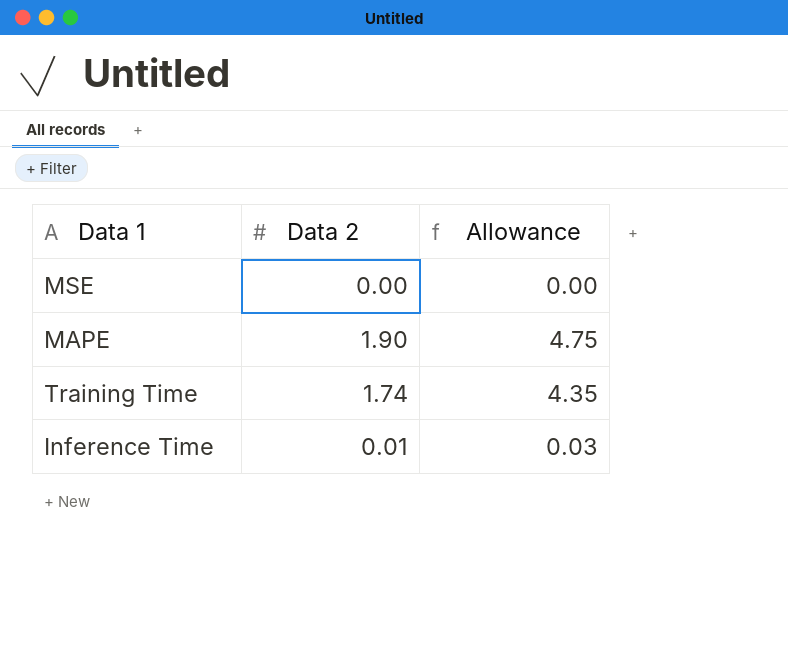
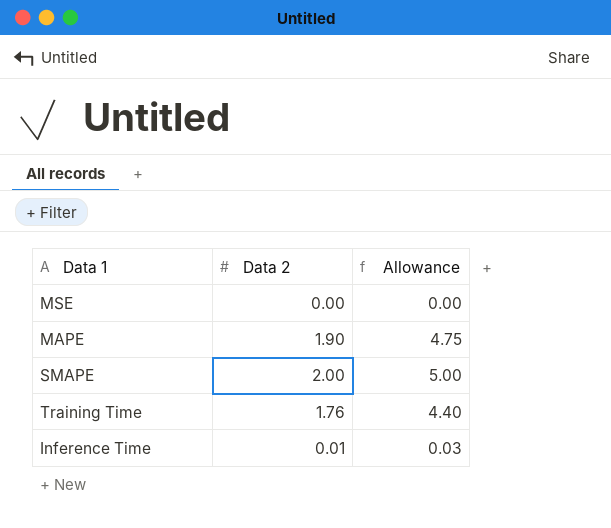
row SMAPE: none -> 2.00 | 5.00
Training Time | Data 2: 1.74 -> 1.76
Training Time | Allowance: 4.35 -> 4.40

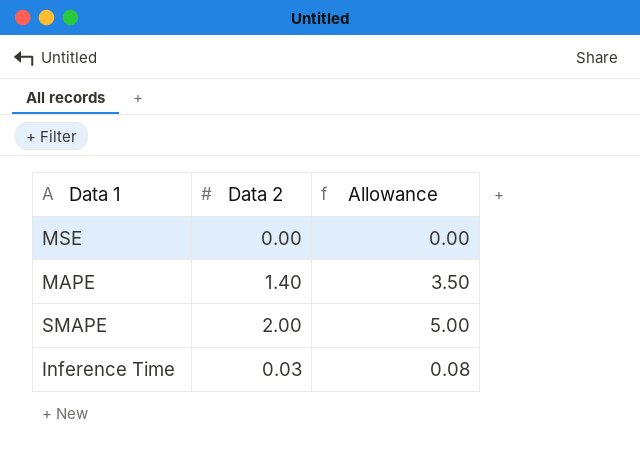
row Training Time: 1.76 | 4.40 -> none
MAPE | Data 2: 1.90 -> 1.40
MAPE | Allowance: 4.75 -> 3.50
Inference Time | Data 2: 0.01 -> 0.03
Inference Time | Allowance: 0.03 -> 0.08

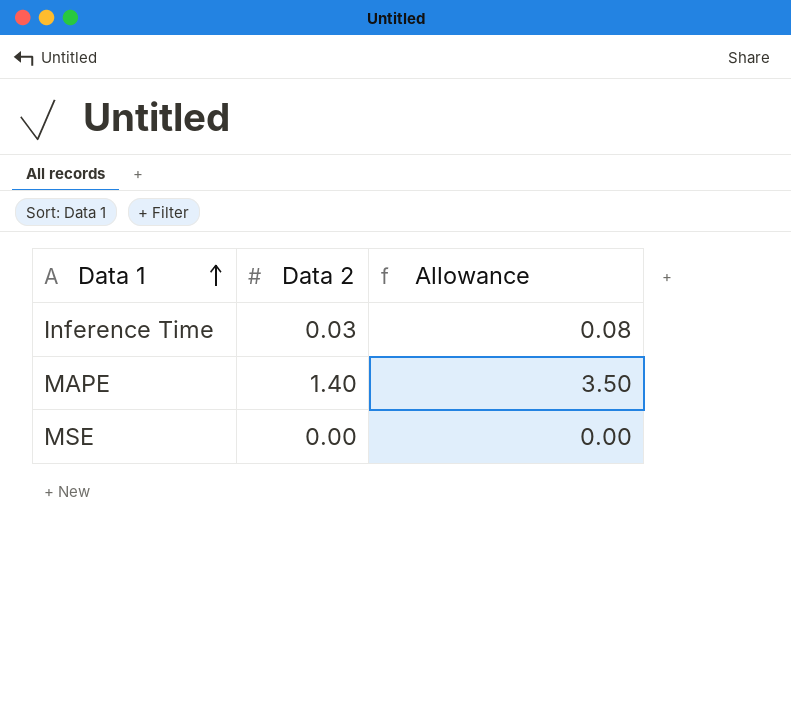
row order: none -> Data 1 ascending
row SMAPE: 2.00 | 5.00 -> none

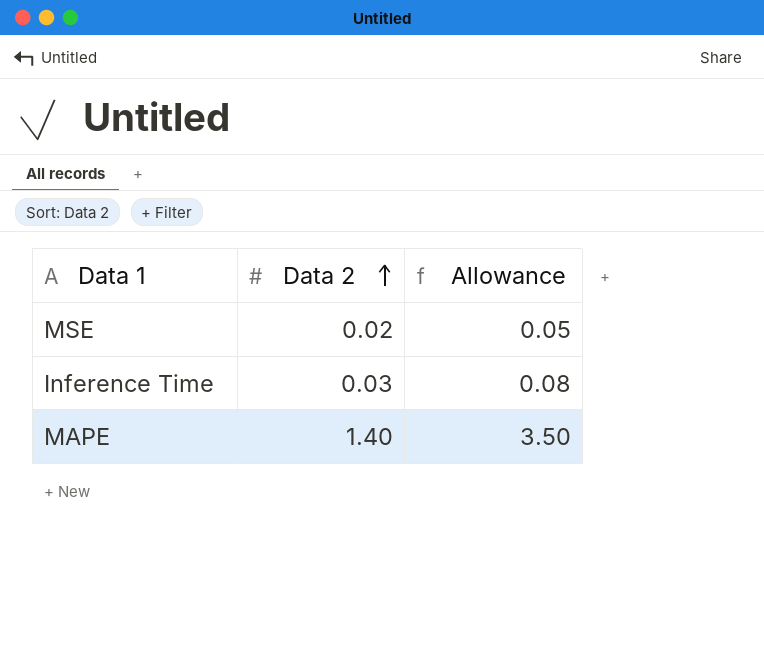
row order: Data 1 ascending -> Data 2 ascending
MSE | Data 2: 0.00 -> 0.02
MSE | Allowance: 0.00 -> 0.05

